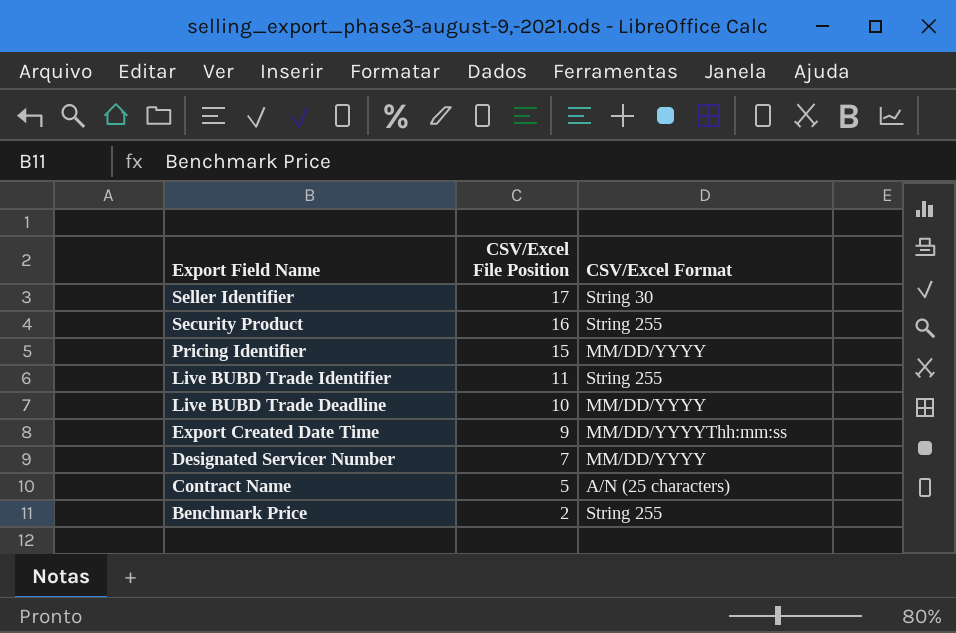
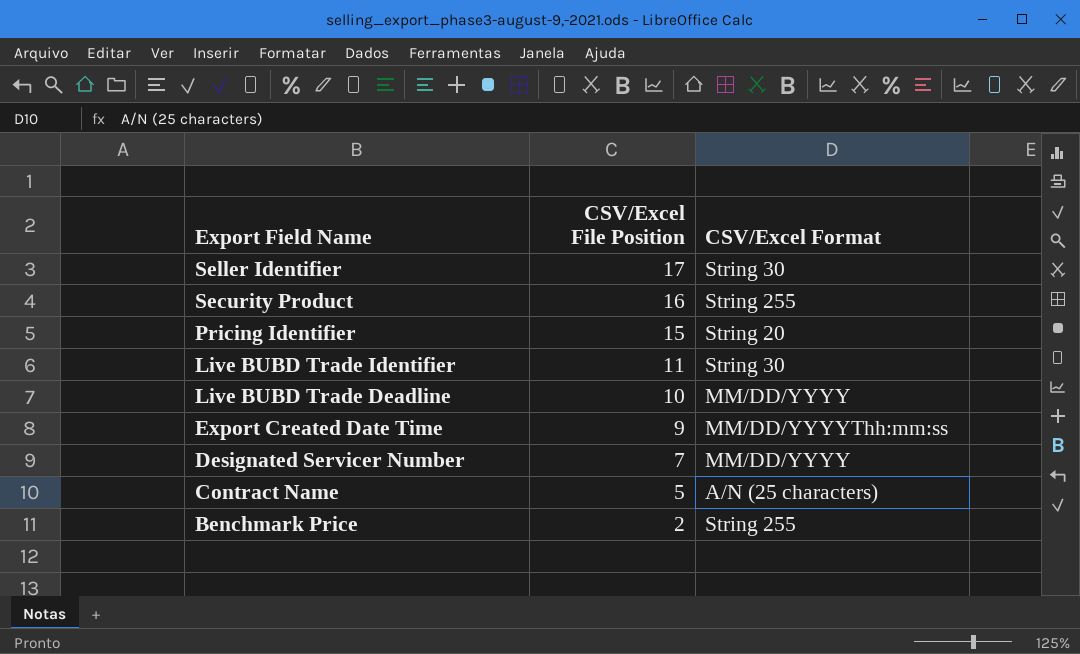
Pricing Identifier | CSV/Excel Format: MM/DD/YYYY -> String 20
Live BUBD Trade Identifier | CSV/Excel Format: String 255 -> String 30

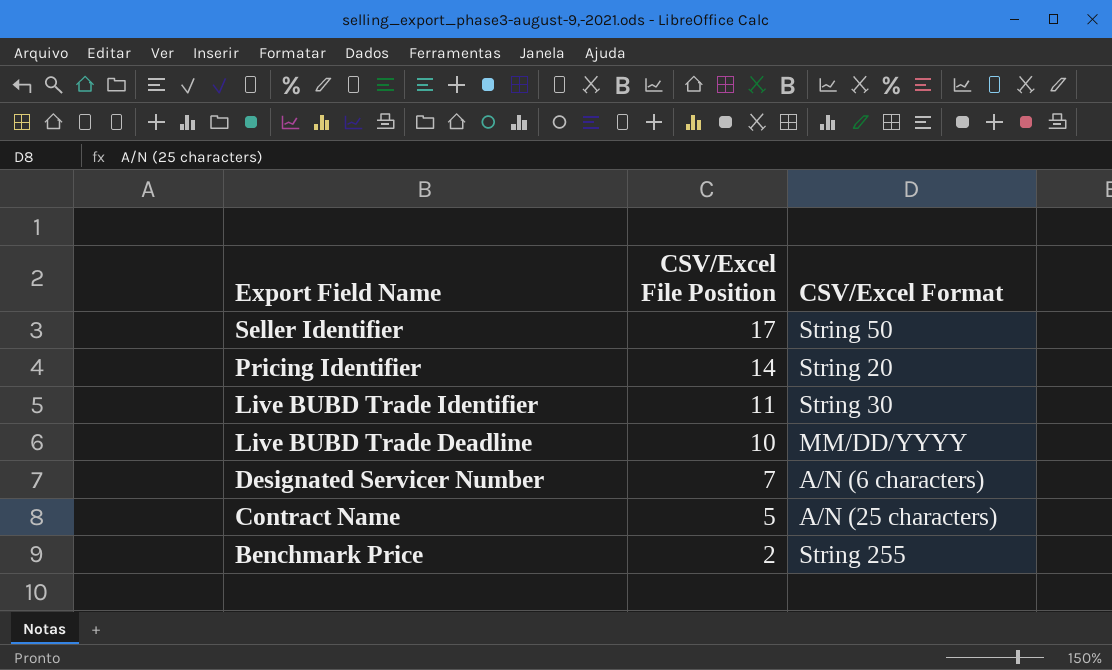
row Security Product: 16 | String 255 -> none
row Export Created Date Time: 9 | MM/DD/YYYYThh:mm:ss -> none
Seller Identifier | CSV/Excel Format: String 30 -> String 50
Pricing Identifier | CSV/Excel File Position: 15 -> 14
Designated Servicer Number | CSV/Excel Format: MM/DD/YYYY -> A/N (6 characters)

